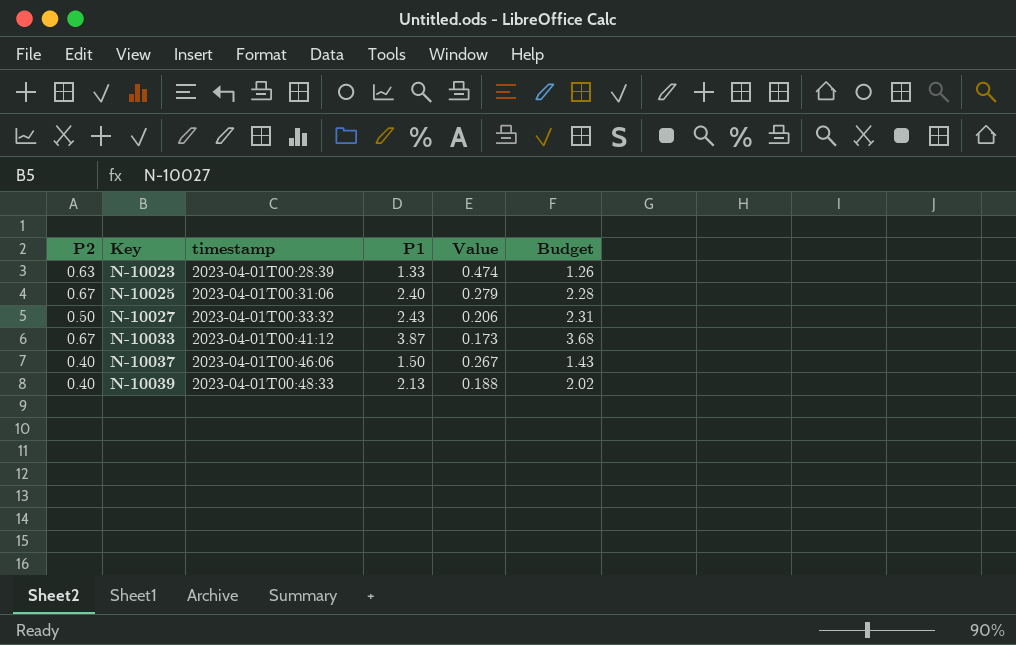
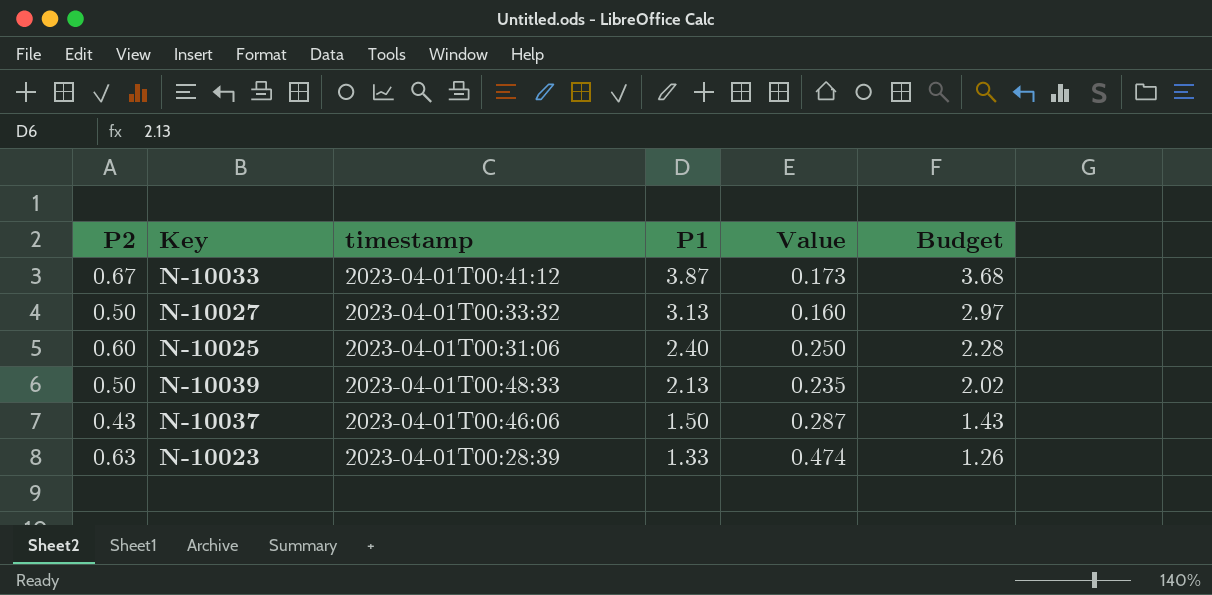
row order: Key ascending -> P1 descending
N-10027 | P1: 2.43 -> 3.13
N-10027 | Value: 0.206 -> 0.160
N-10027 | Budget: 2.31 -> 2.97
N-10025 | P2: 0.67 -> 0.60
N-10025 | Value: 0.279 -> 0.250
N-10039 | P2: 0.40 -> 0.50
N-10039 | Value: 0.188 -> 0.235
N-10037 | P2: 0.40 -> 0.43
N-10037 | Value: 0.267 -> 0.287

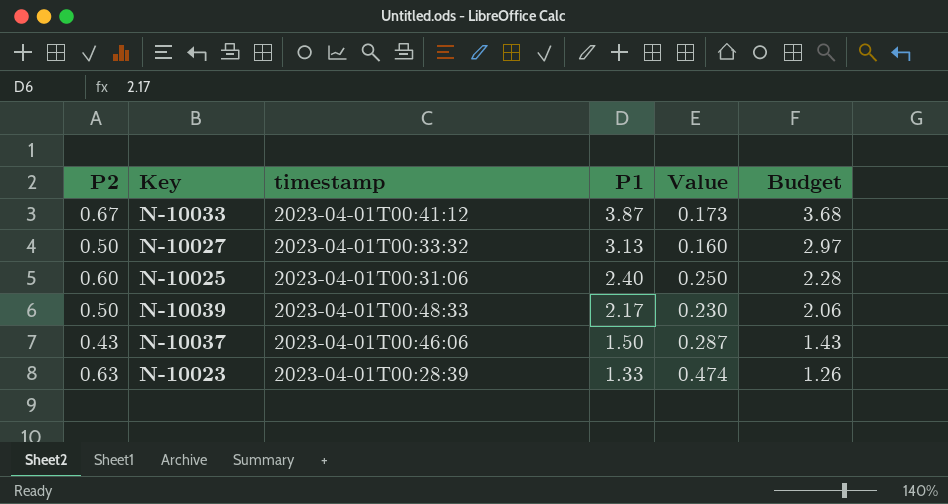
N-10039 | P1: 2.13 -> 2.17
N-10039 | Value: 0.235 -> 0.230
N-10039 | Budget: 2.02 -> 2.06

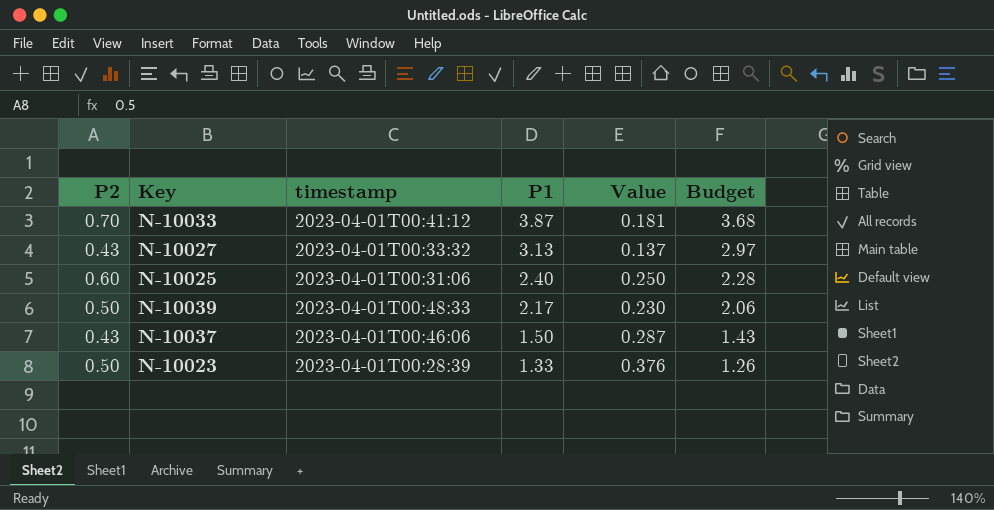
N-10033 | P2: 0.67 -> 0.70
N-10033 | Value: 0.173 -> 0.181
N-10027 | P2: 0.50 -> 0.43
N-10027 | Value: 0.160 -> 0.137
N-10023 | P2: 0.63 -> 0.50
N-10023 | Value: 0.474 -> 0.376

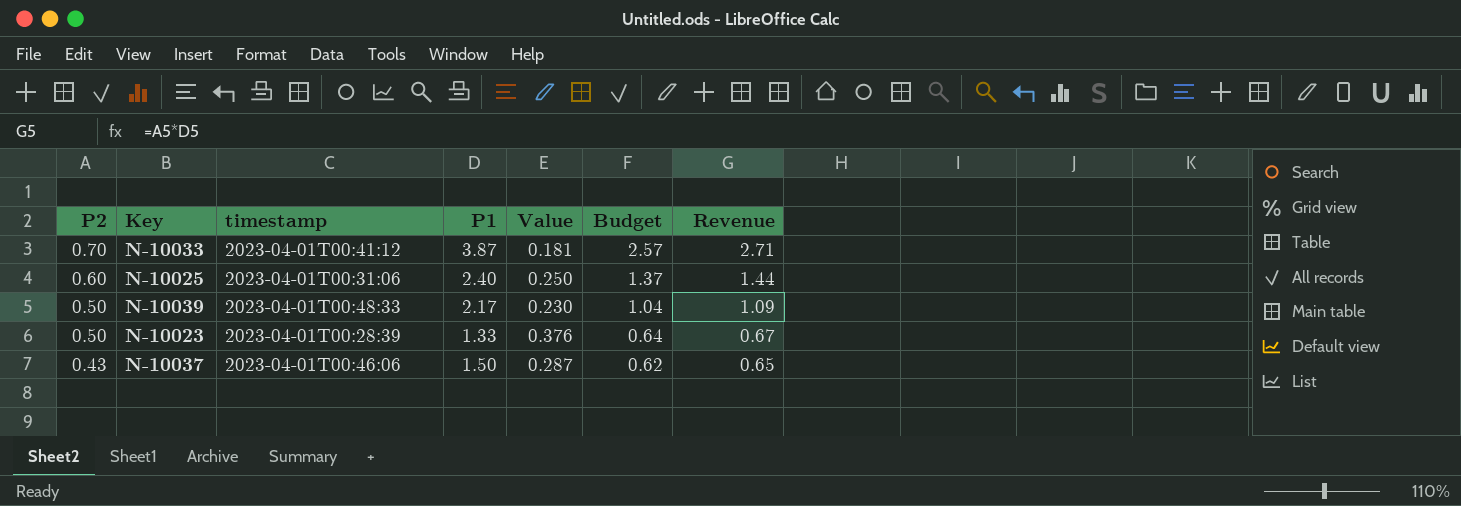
row order: P1 descending -> P2 descending
column Budget | formula: [P1] * 0.95 -> [Revenue] * 0.95
column Revenue | formula: none -> [P2] * [P1]
row N-10027: 0.43 | 2023-04-01T00:33:32 | 3.13 | 0.137 | 2.97 -> none

